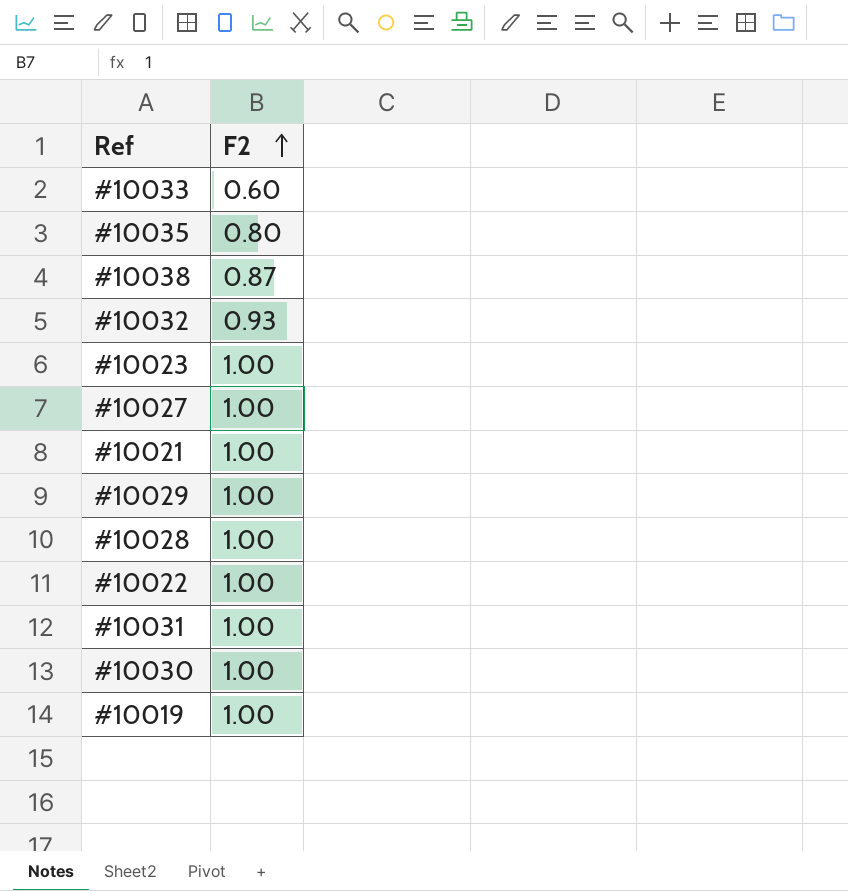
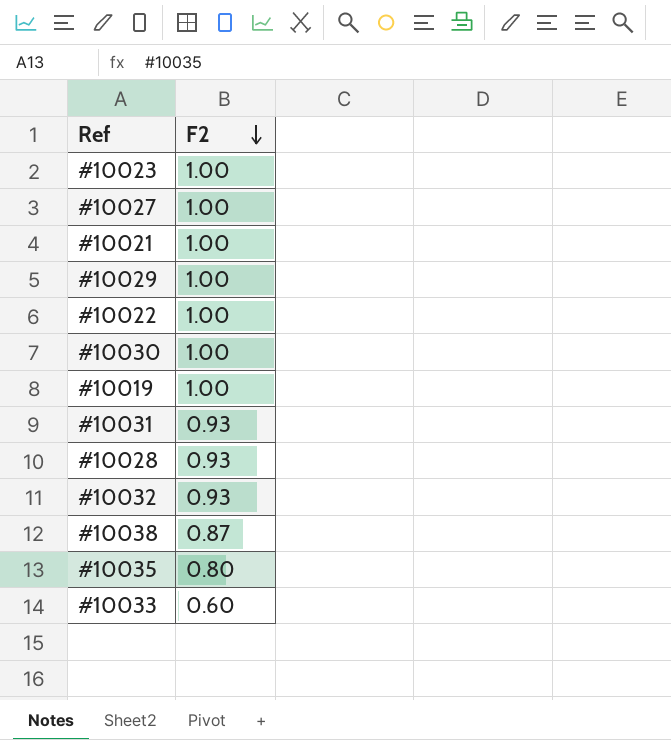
row order: F2 ascending -> F2 descending
#10031 | F2: 1.00 -> 0.93
#10028 | F2: 1.00 -> 0.93

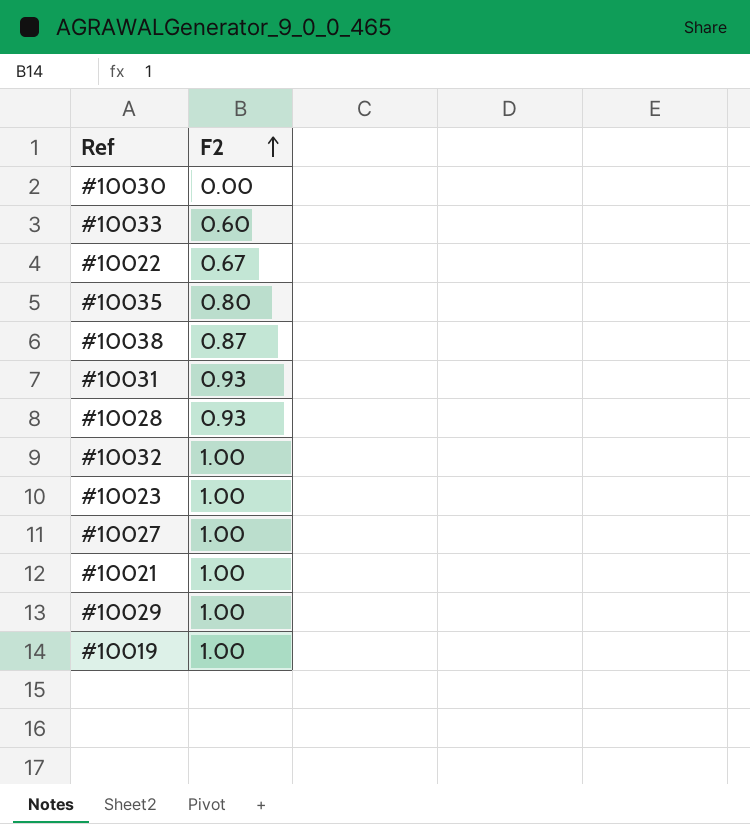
row order: F2 descending -> F2 ascending
#10030 | F2: 1.00 -> 0.00
#10022 | F2: 1.00 -> 0.67
#10032 | F2: 0.93 -> 1.00

